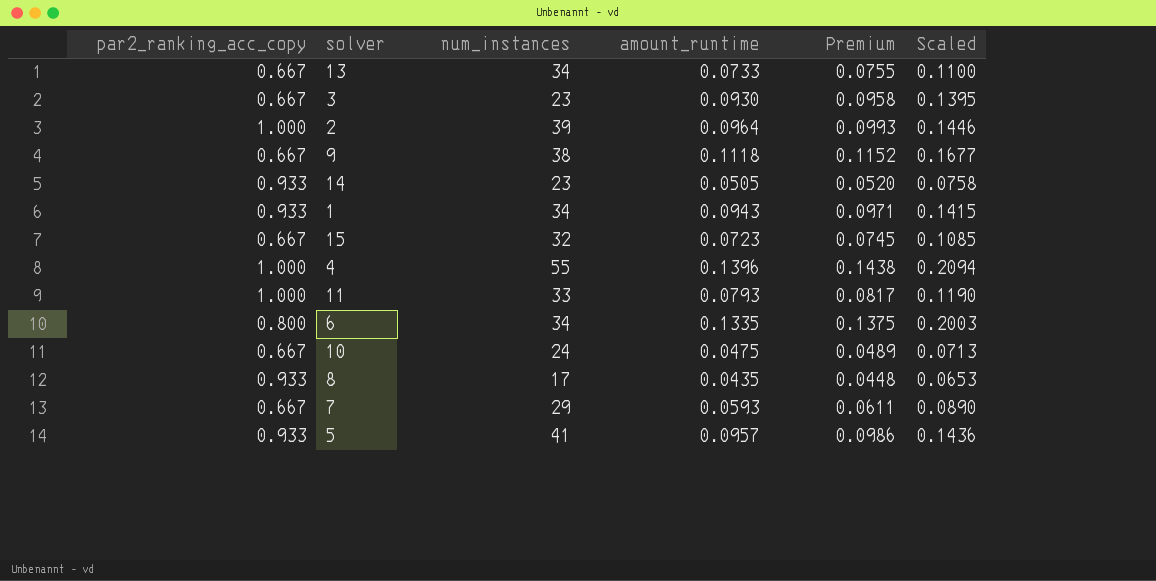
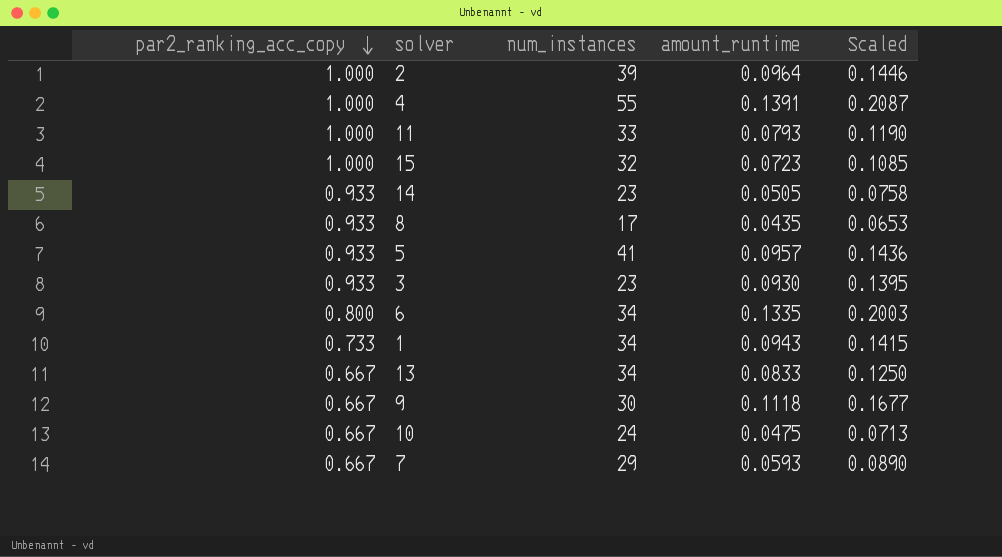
row order: none -> par2_ranking_acc_copy descending
column Premium | formula: [amount_runtime] * 1.03 -> none
4 | amount_runtime: 0.1396 -> 0.1391
4 | Scaled: 0.2094 -> 0.2087
15 | par2_ranking_acc_copy: 0.667 -> 1.000
3 | par2_ranking_acc_copy: 0.667 -> 0.933
1 | par2_ranking_acc_copy: 0.933 -> 0.733
13 | amount_runtime: 0.0733 -> 0.0833
13 | Scaled: 0.1100 -> 0.1250
9 | num_instances: 38 -> 30

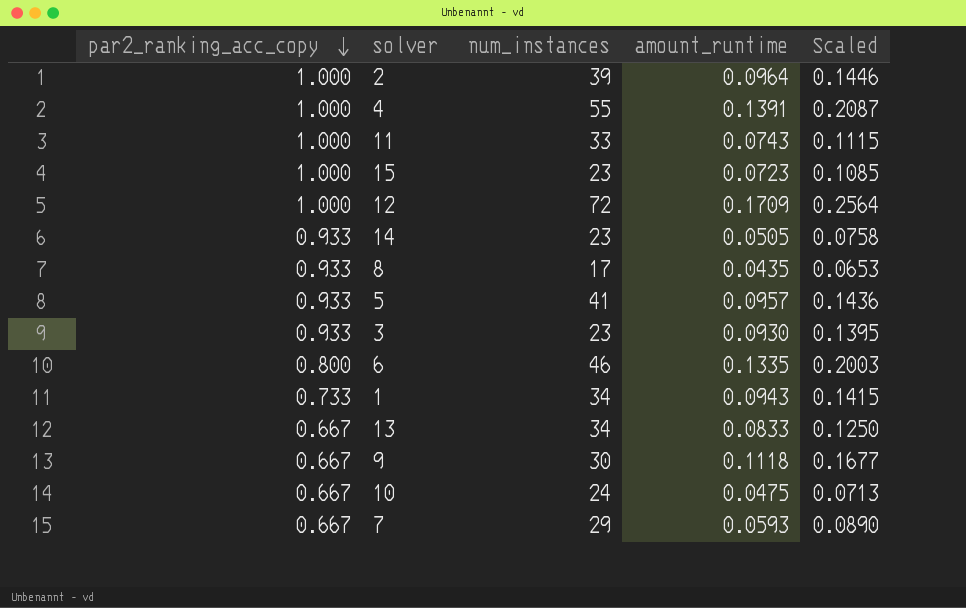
11 | amount_runtime: 0.0793 -> 0.0743
11 | Scaled: 0.1190 -> 0.1115
15 | num_instances: 32 -> 23
row 12: none -> 1.000 | 72 | 0.1709 | 0.2564
6 | num_instances: 34 -> 46

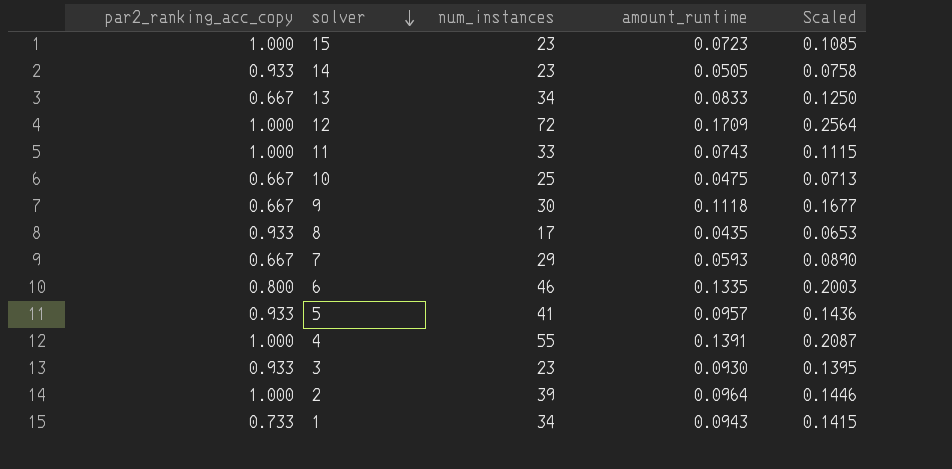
row order: par2_ranking_acc_copy descending -> solver descending
10 | num_instances: 24 -> 25

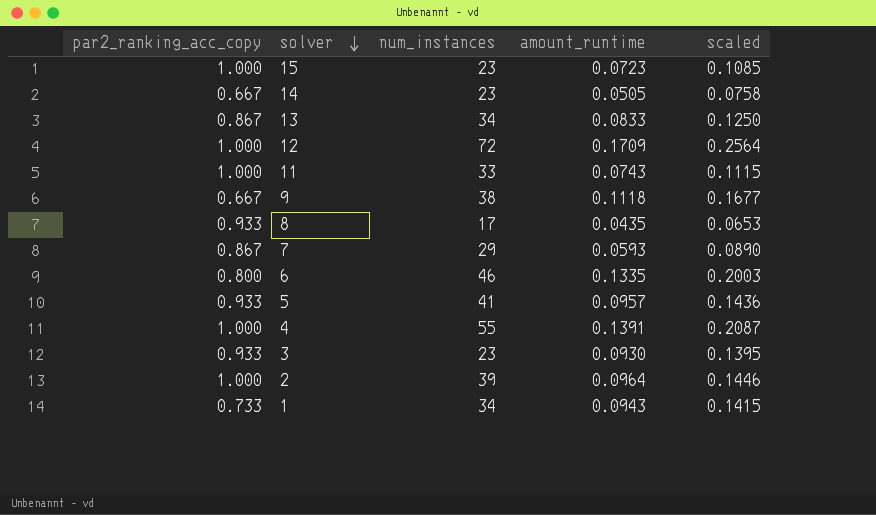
column name: Scaled -> scaled
row 10: 0.667 | 25 | 0.0475 | 0.0713 -> none
14 | par2_ranking_acc_copy: 0.933 -> 0.667
13 | par2_ranking_acc_copy: 0.667 -> 0.867
9 | num_instances: 30 -> 38
7 | par2_ranking_acc_copy: 0.667 -> 0.867

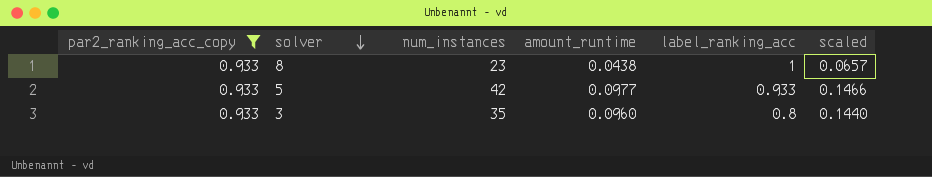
filter: none -> par2_ranking_acc_copy = 0.933
column label_ranking_acc | position: none -> 5
8 | num_instances: 17 -> 23
8 | amount_runtime: 0.0435 -> 0.0438
8 | scaled: 0.0653 -> 0.0657
5 | num_instances: 41 -> 42
5 | amount_runtime: 0.0957 -> 0.0977
5 | scaled: 0.1436 -> 0.1466
3 | num_instances: 23 -> 35
3 | amount_runtime: 0.0930 -> 0.0960
3 | scaled: 0.1395 -> 0.1440

